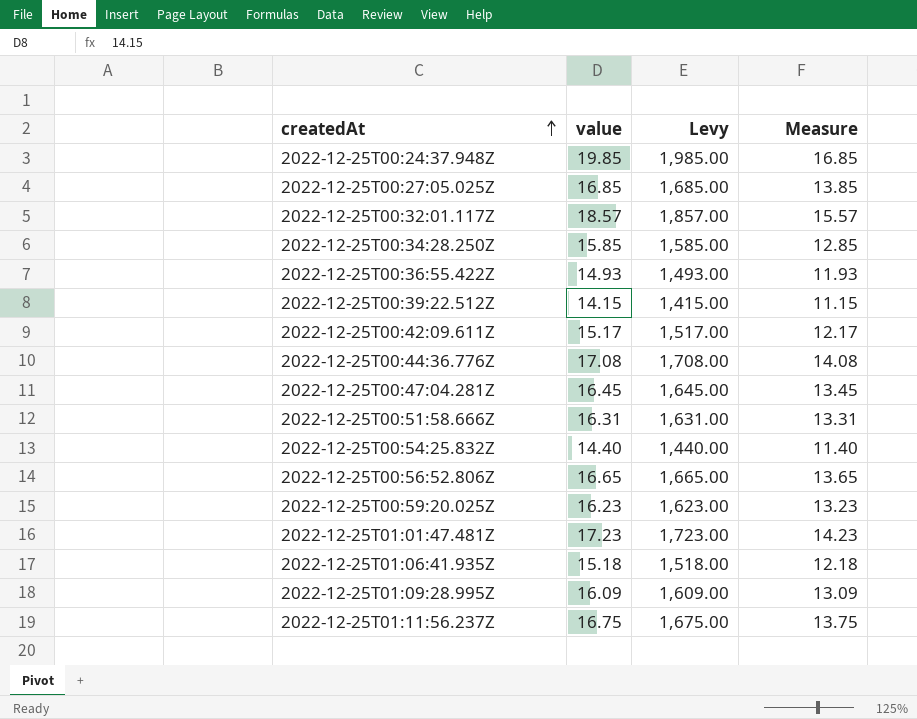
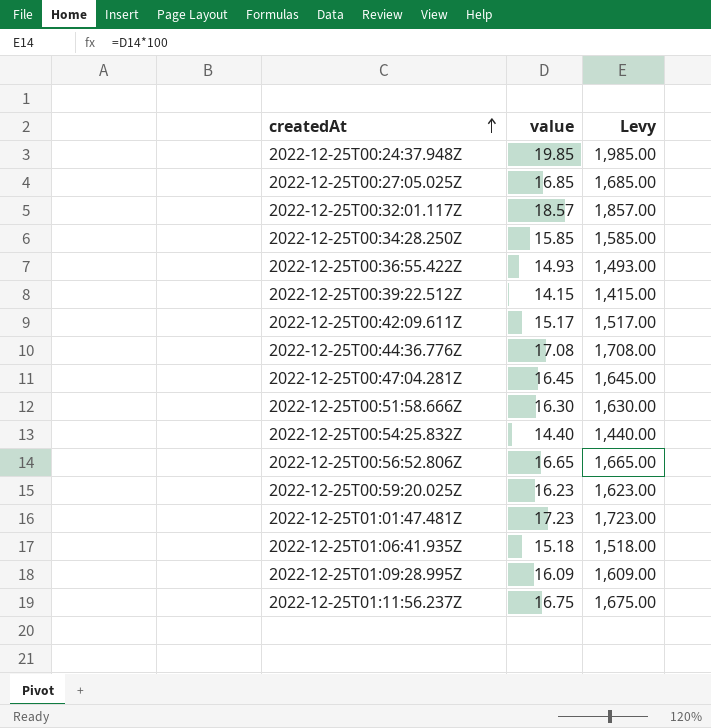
column Measure | formula: [value] - 3 -> none
2022-12-25T00:51:58.666Z | value: 16.31 -> 16.30
2022-12-25T00:51:58.666Z | Levy: 1,631.00 -> 1,630.00

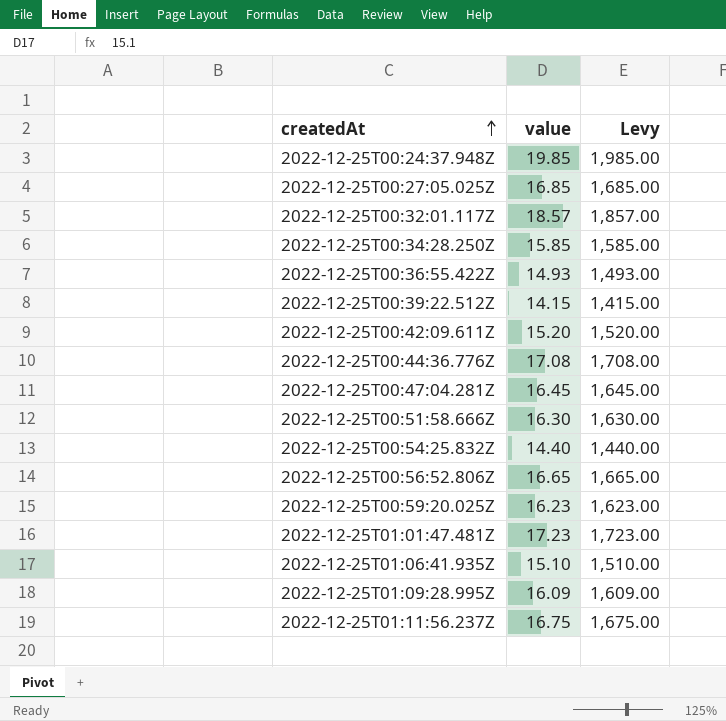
2022-12-25T00:42:09.611Z | value: 15.17 -> 15.20
2022-12-25T00:42:09.611Z | Levy: 1,517.00 -> 1,520.00
2022-12-25T01:06:41.935Z | value: 15.18 -> 15.10
2022-12-25T01:06:41.935Z | Levy: 1,518.00 -> 1,510.00

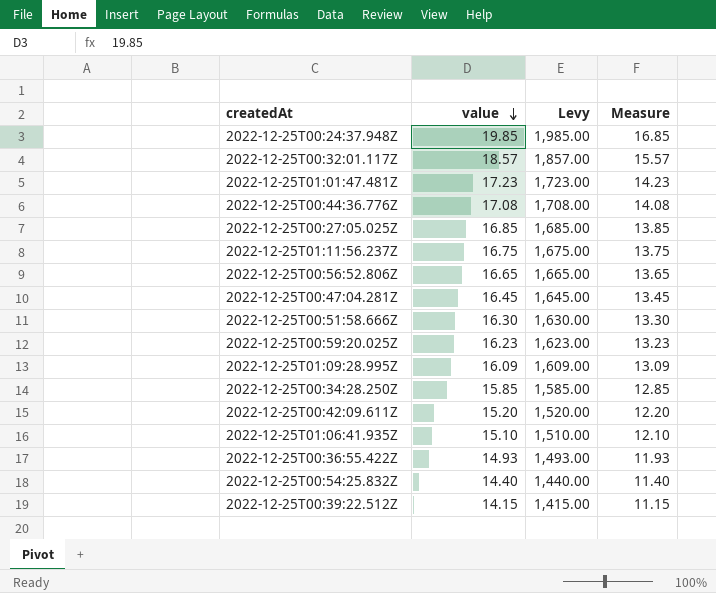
row order: createdAt ascending -> value descending
column Measure | formula: none -> [value] - 3

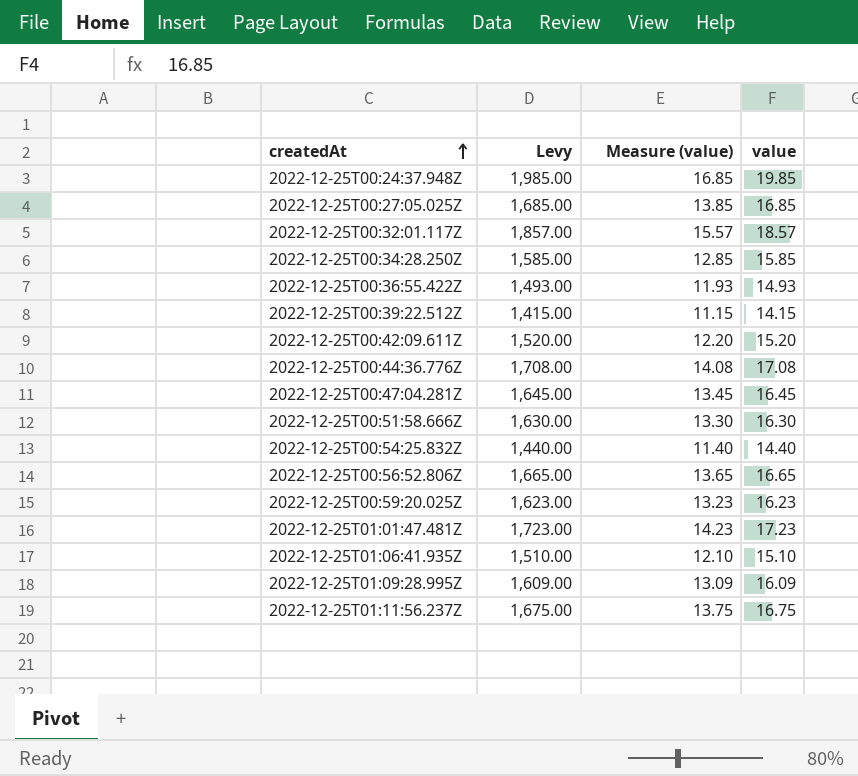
row order: value descending -> createdAt ascending
column name: Measure -> Measure (value)
column value | position: 2 -> 4

